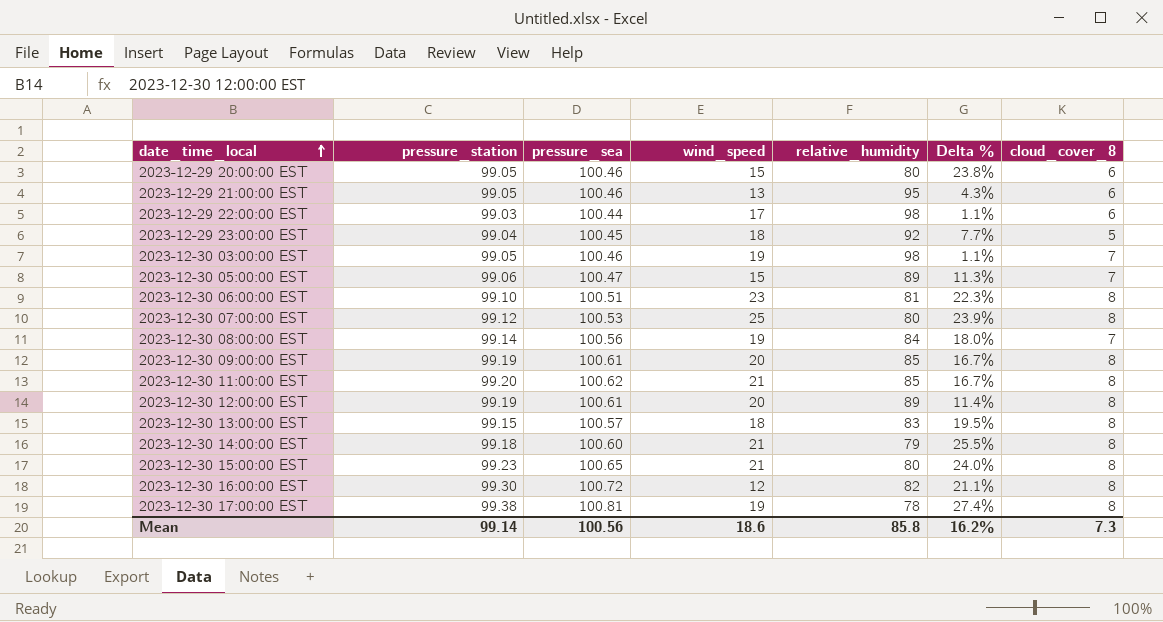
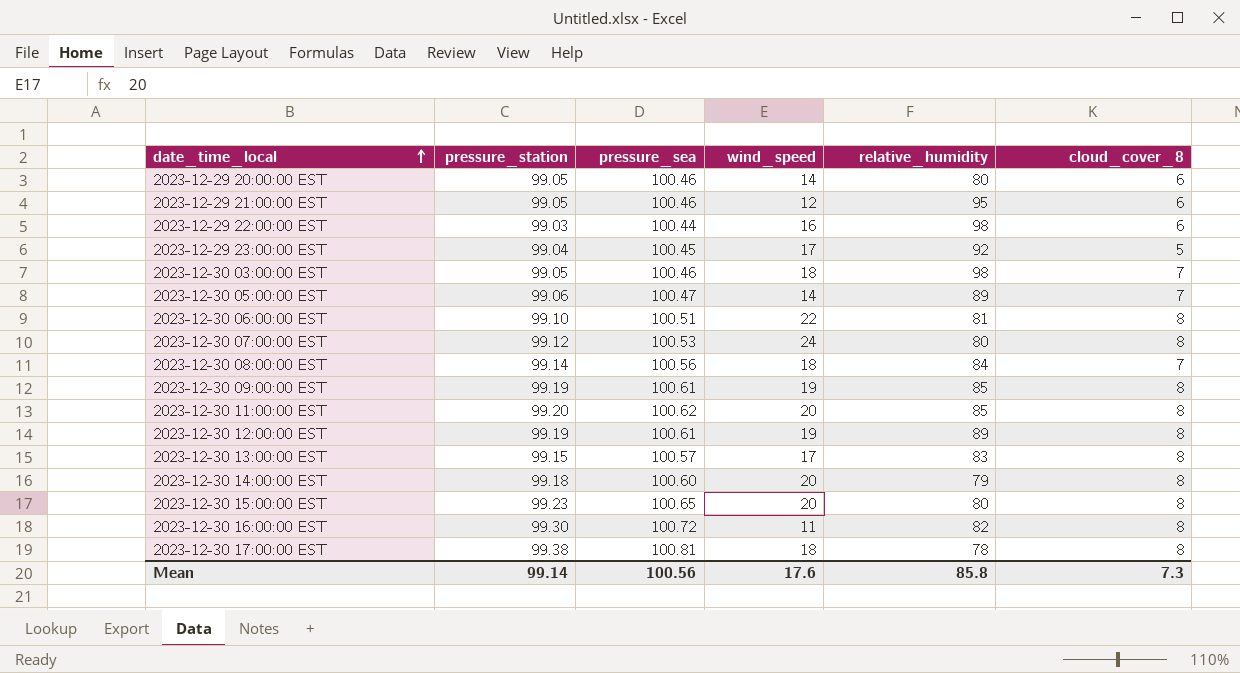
column Delta % | formula: ([pressure_station] - [relative_humidity]) / [relative_humidity] -> none
2023-12-29 20:00:00 EST | wind_speed: 15 -> 14
2023-12-29 21:00:00 EST | wind_speed: 13 -> 12
2023-12-29 22:00:00 EST | wind_speed: 17 -> 16
2023-12-29 23:00:00 EST | wind_speed: 18 -> 17
2023-12-30 03:00:00 EST | wind_speed: 19 -> 18
2023-12-30 05:00:00 EST | wind_speed: 15 -> 14
2023-12-30 06:00:00 EST | wind_speed: 23 -> 22
2023-12-30 07:00:00 EST | wind_speed: 25 -> 24
2023-12-30 08:00:00 EST | wind_speed: 19 -> 18
2023-12-30 09:00:00 EST | wind_speed: 20 -> 19
2023-12-30 11:00:00 EST | wind_speed: 21 -> 20
2023-12-30 12:00:00 EST | wind_speed: 20 -> 19
2023-12-30 13:00:00 EST | wind_speed: 18 -> 17
2023-12-30 14:00:00 EST | wind_speed: 21 -> 20
2023-12-30 15:00:00 EST | wind_speed: 21 -> 20
2023-12-30 16:00:00 EST | wind_speed: 12 -> 11
2023-12-30 17:00:00 EST | wind_speed: 19 -> 18
Mean | wind_speed: 18.6 -> 17.6

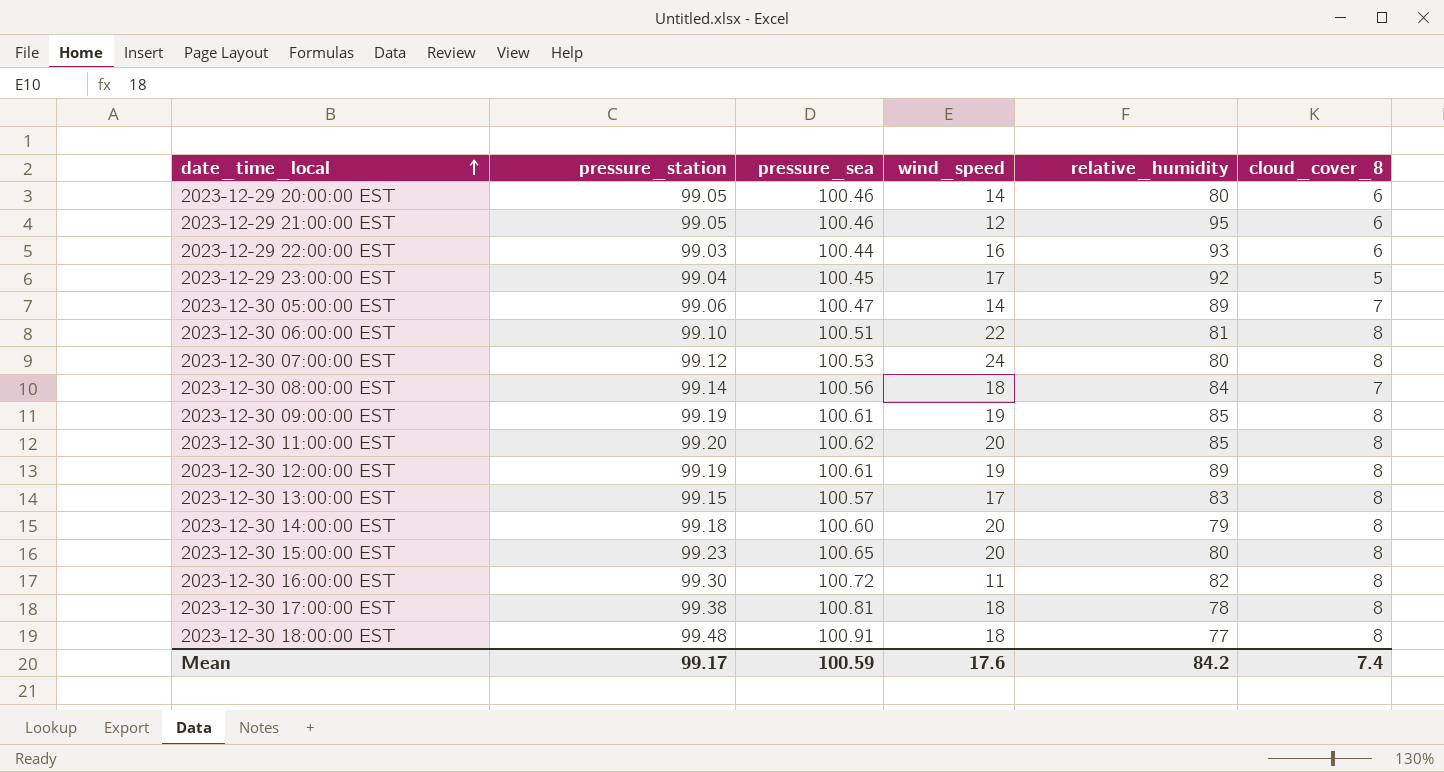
row 2023-12-30 03:00:00 EST: 99.05 | 100.46 | 18 | 98 | 7 -> none
2023-12-29 22:00:00 EST | relative_humidity: 98 -> 93
row 2023-12-30 18:00:00 EST: none -> 99.48 | 100.91 | 18 | 77 | 8
Mean | pressure_station: 99.14 -> 99.17
Mean | pressure_sea: 100.56 -> 100.59
Mean | relative_humidity: 85.8 -> 84.2
Mean | cloud_cover_8: 7.3 -> 7.4

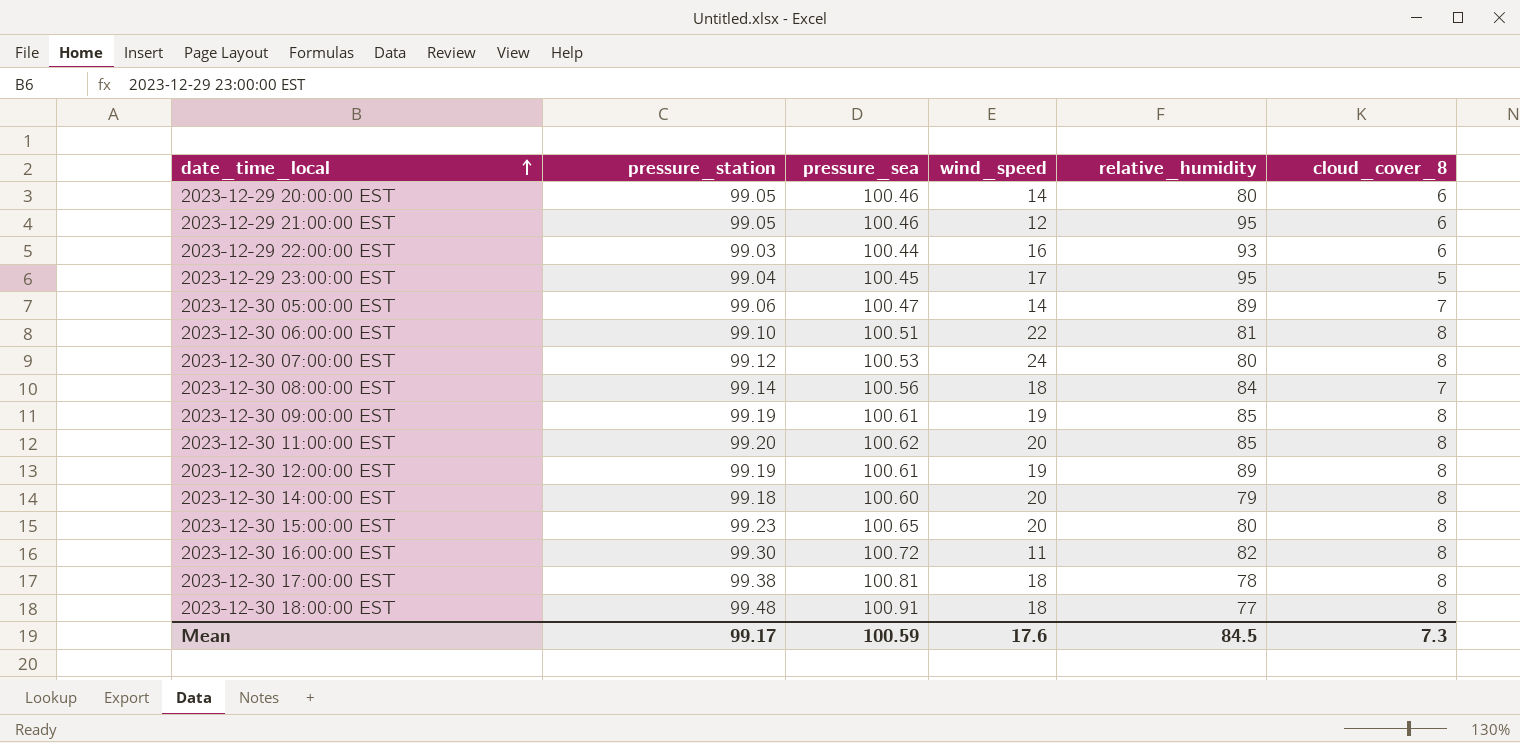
row 2023-12-30 13:00:00 EST: 99.15 | 100.57 | 17 | 83 | 8 -> none
2023-12-29 23:00:00 EST | relative_humidity: 92 -> 95
Mean | relative_humidity: 84.2 -> 84.5
Mean | cloud_cover_8: 7.4 -> 7.3

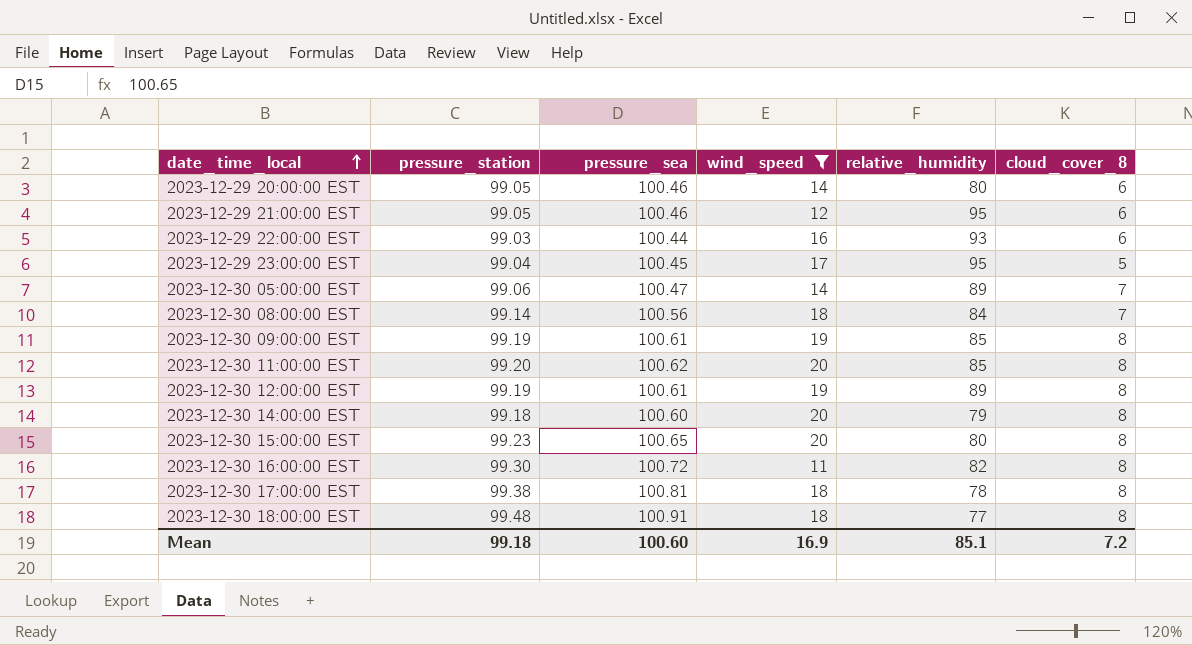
filter: none -> wind_speed <= 20
Mean | pressure_station: 99.17 -> 99.18
Mean | pressure_sea: 100.59 -> 100.60
Mean | wind_speed: 17.6 -> 16.9
Mean | relative_humidity: 84.5 -> 85.1
Mean | cloud_cover_8: 7.3 -> 7.2

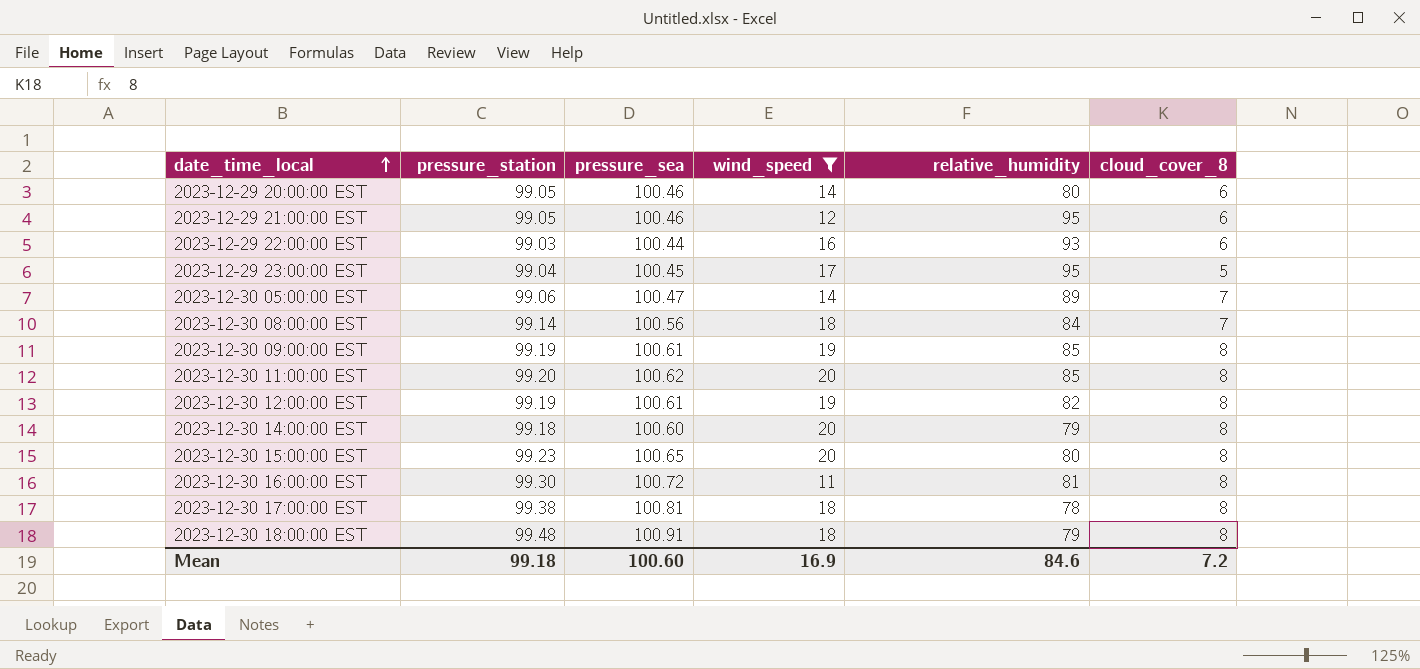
2023-12-30 12:00:00 EST | relative_humidity: 89 -> 82
2023-12-30 16:00:00 EST | relative_humidity: 82 -> 81
2023-12-30 18:00:00 EST | relative_humidity: 77 -> 79
Mean | relative_humidity: 85.1 -> 84.6

